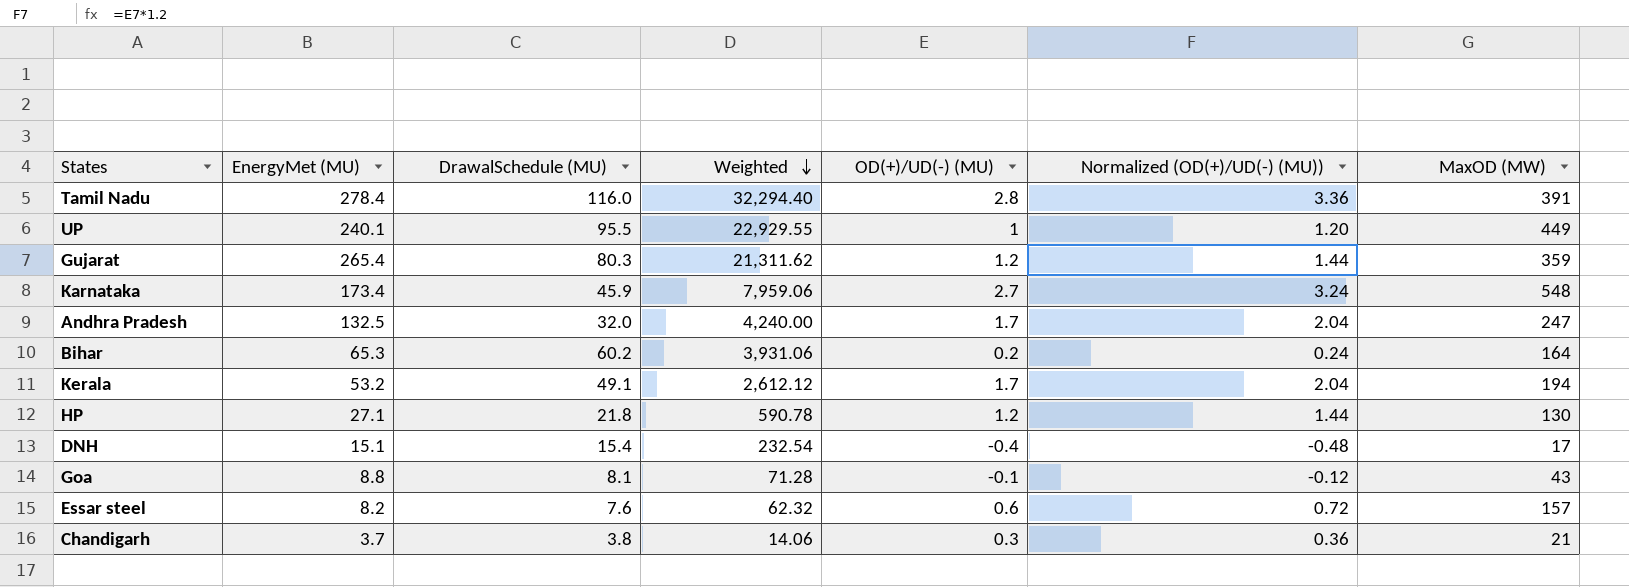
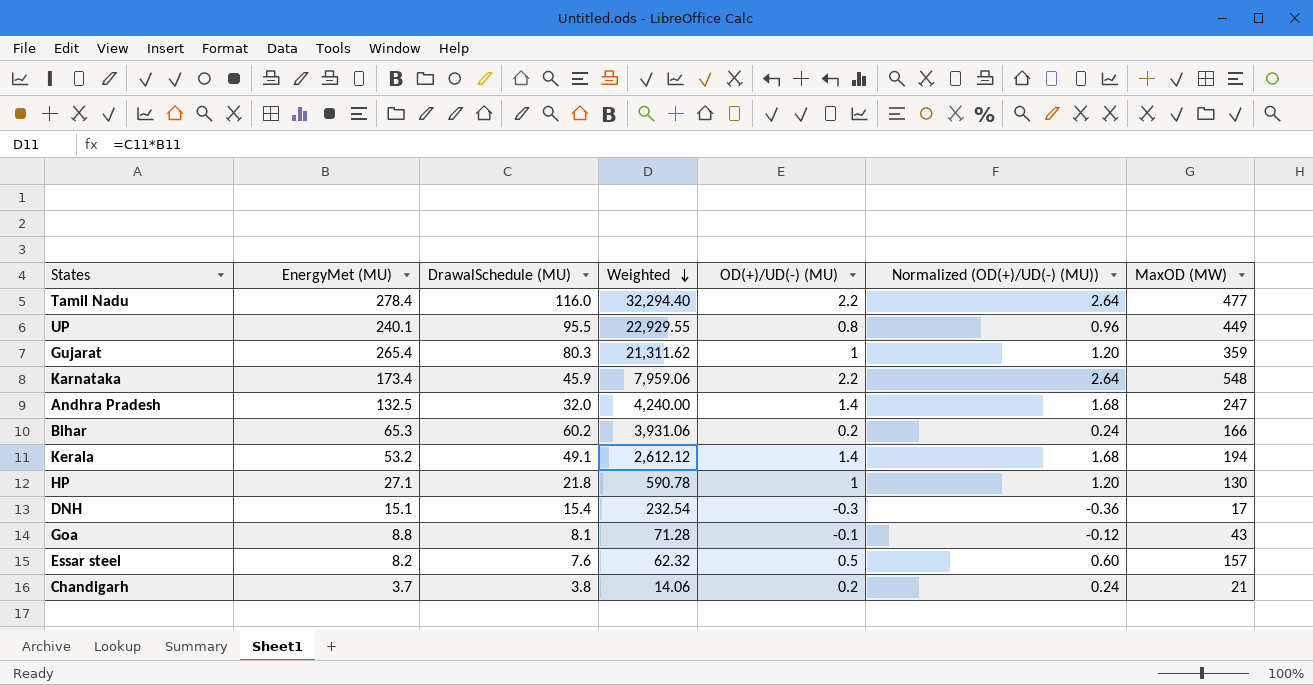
Tamil Nadu | OD(+)/UD(-) (MU): 2.8 -> 2.2
Tamil Nadu | Normalized (OD(+)/UD(-) (MU)): 3.36 -> 2.64
Tamil Nadu | MaxOD (MW): 391 -> 477
UP | OD(+)/UD(-) (MU): 1 -> 0.8
UP | Normalized (OD(+)/UD(-) (MU)): 1.20 -> 0.96
Gujarat | OD(+)/UD(-) (MU): 1.2 -> 1
Gujarat | Normalized (OD(+)/UD(-) (MU)): 1.44 -> 1.20
Karnataka | OD(+)/UD(-) (MU): 2.7 -> 2.2
Karnataka | Normalized (OD(+)/UD(-) (MU)): 3.24 -> 2.64
Andhra Pradesh | OD(+)/UD(-) (MU): 1.7 -> 1.4
Andhra Pradesh | Normalized (OD(+)/UD(-) (MU)): 2.04 -> 1.68
Bihar | MaxOD (MW): 164 -> 166
Kerala | OD(+)/UD(-) (MU): 1.7 -> 1.4
Kerala | Normalized (OD(+)/UD(-) (MU)): 2.04 -> 1.68
HP | OD(+)/UD(-) (MU): 1.2 -> 1
HP | Normalized (OD(+)/UD(-) (MU)): 1.44 -> 1.20
DNH | OD(+)/UD(-) (MU): -0.4 -> -0.3
DNH | Normalized (OD(+)/UD(-) (MU)): -0.48 -> -0.36
Essar steel | OD(+)/UD(-) (MU): 0.6 -> 0.5
Essar steel | Normalized (OD(+)/UD(-) (MU)): 0.72 -> 0.60
Chandigarh | OD(+)/UD(-) (MU): 0.3 -> 0.2
Chandigarh | Normalized (OD(+)/UD(-) (MU)): 0.36 -> 0.24

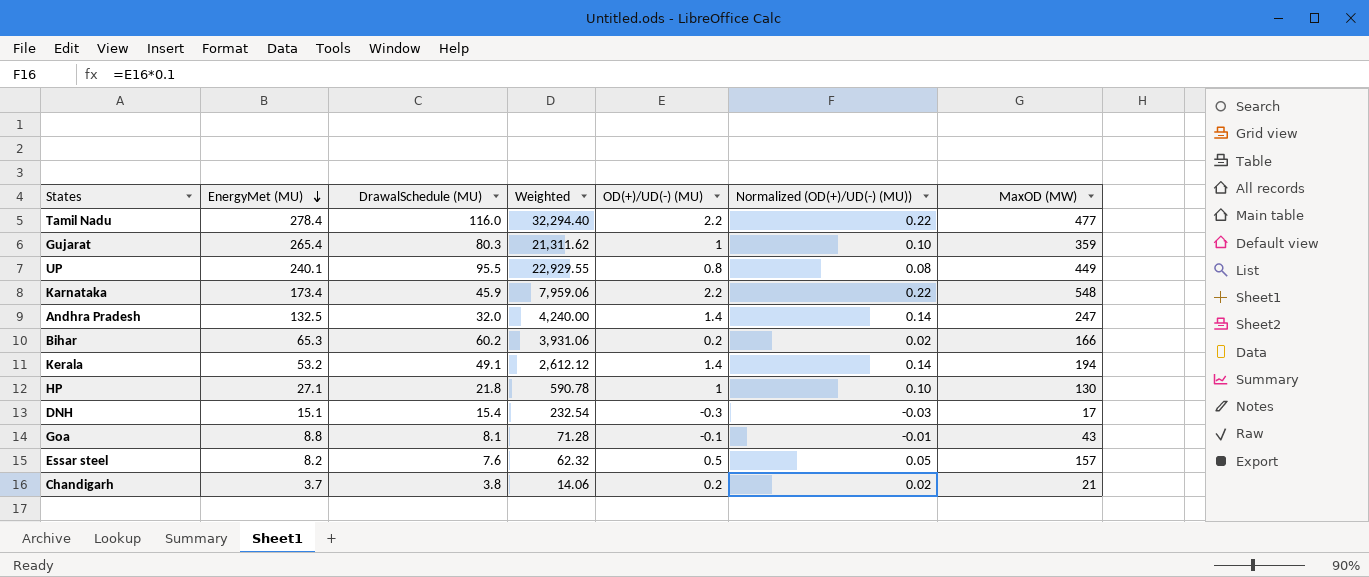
row order: Weighted descending -> EnergyMet (MU) descending
column Normalized (OD(+)/UD(-) (MU)) | formula: [OD(+)/UD(-) (MU)] * 1.2 -> [OD(+)/UD(-) (MU)] * 0.1

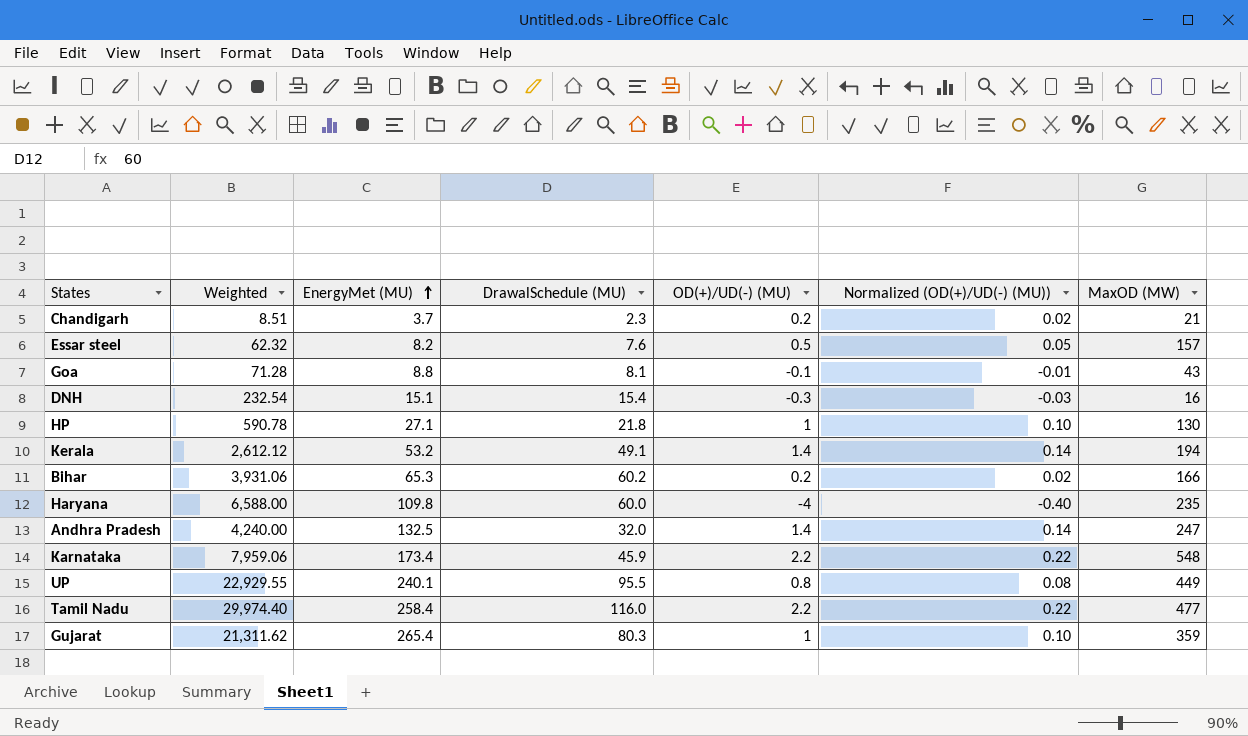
row order: EnergyMet (MU) descending -> EnergyMet (MU) ascending
column Weighted | position: 4 -> 2
Chandigarh | Weighted: 14.06 -> 8.51
Chandigarh | DrawalSchedule (MU): 3.8 -> 2.3
DNH | MaxOD (MW): 17 -> 16
row Haryana: none -> 6,588.00 | 109.8 | 60.0 | -4 | -0.40 | 235
Tamil Nadu | Weighted: 32,294.40 -> 29,974.40
Tamil Nadu | EnergyMet (MU): 278.4 -> 258.4

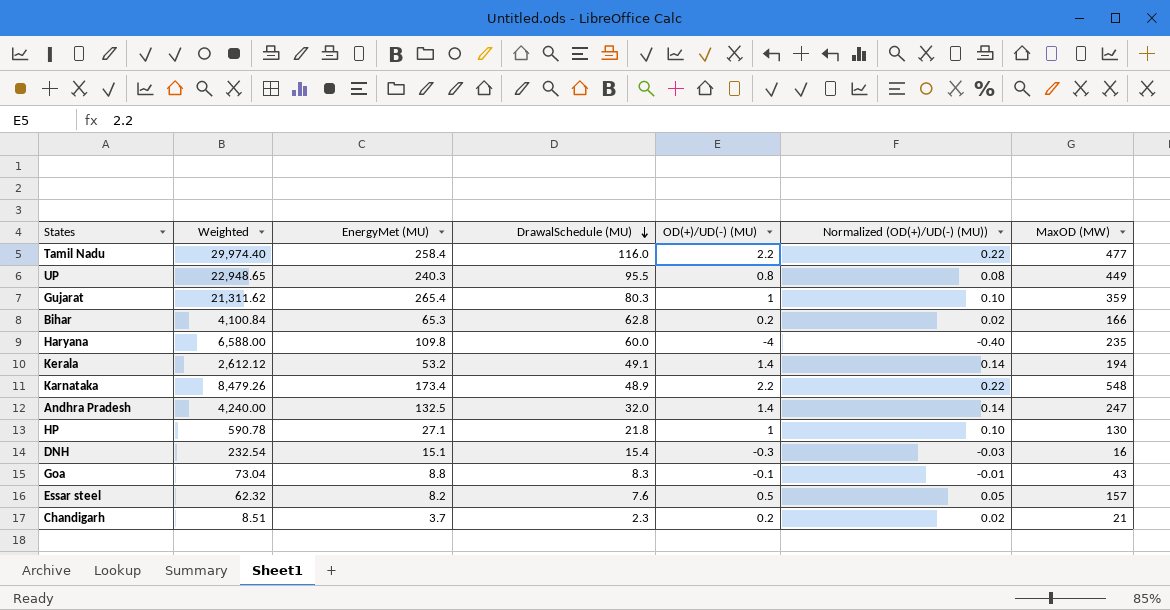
row order: EnergyMet (MU) ascending -> DrawalSchedule (MU) descending
UP | Weighted: 22,929.55 -> 22,948.65
UP | EnergyMet (MU): 240.1 -> 240.3
Bihar | Weighted: 3,931.06 -> 4,100.84
Bihar | DrawalSchedule (MU): 60.2 -> 62.8
Karnataka | Weighted: 7,959.06 -> 8,479.26
Karnataka | DrawalSchedule (MU): 45.9 -> 48.9
Goa | Weighted: 71.28 -> 73.04
Goa | DrawalSchedule (MU): 8.1 -> 8.3

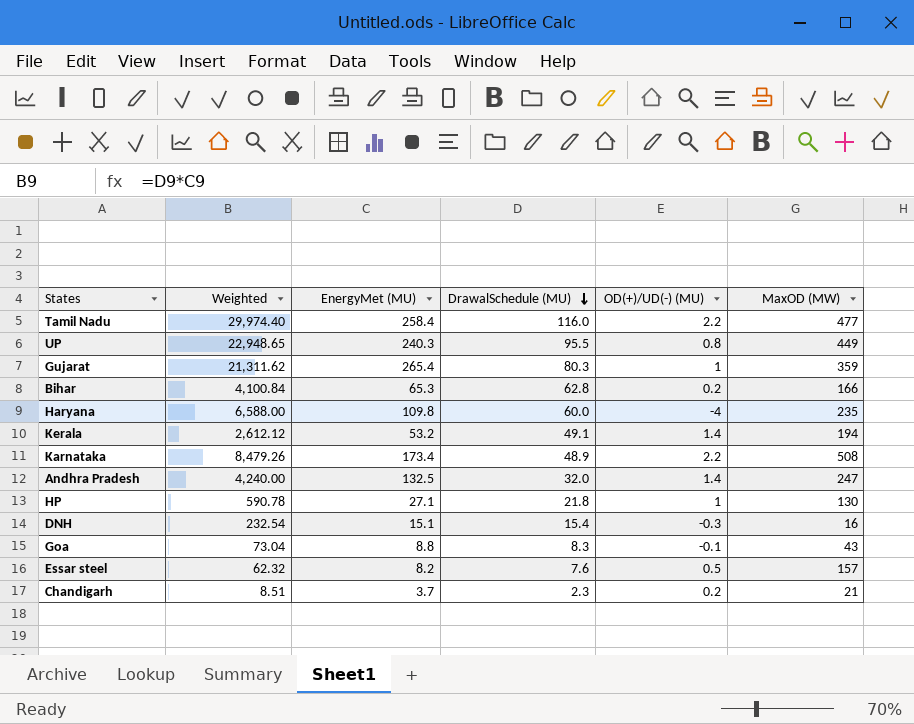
column Normalized (OD(+)/UD(-) (MU)) | formula: [OD(+)/UD(-) (MU)] * 0.1 -> none
Karnataka | MaxOD (MW): 548 -> 508

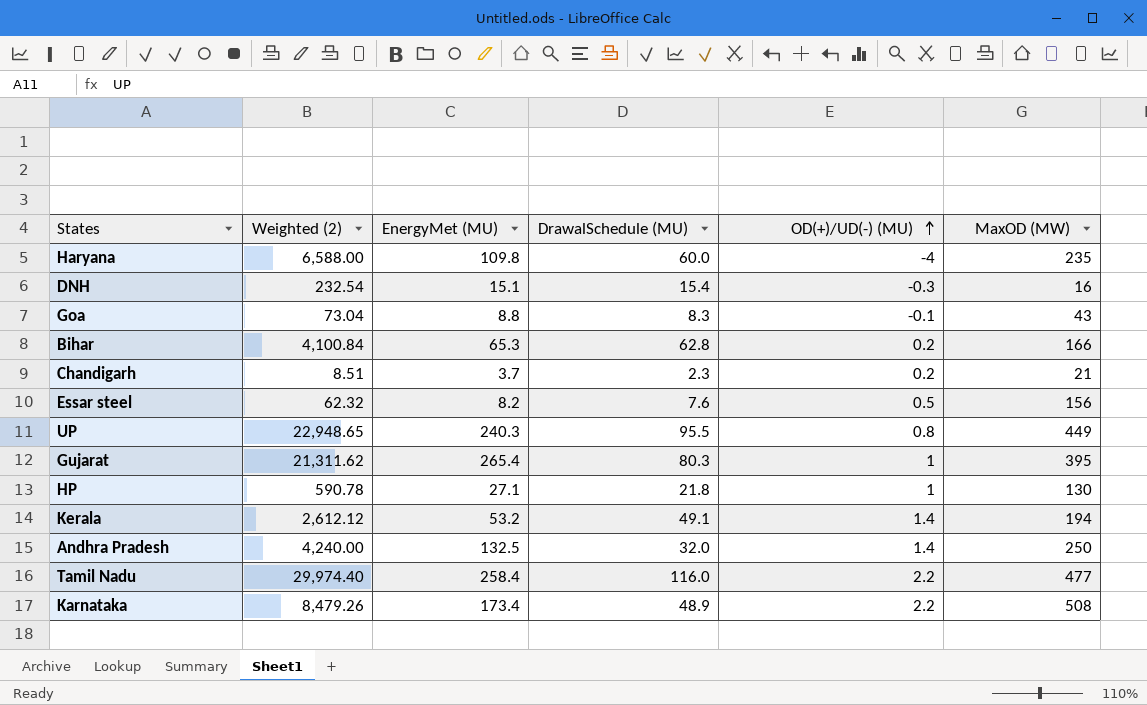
row order: DrawalSchedule (MU) descending -> OD(+)/UD(-) (MU) ascending
column name: Weighted -> Weighted (2)
Essar steel | MaxOD (MW): 157 -> 156
Gujarat | MaxOD (MW): 359 -> 395
Andhra Pradesh | MaxOD (MW): 247 -> 250

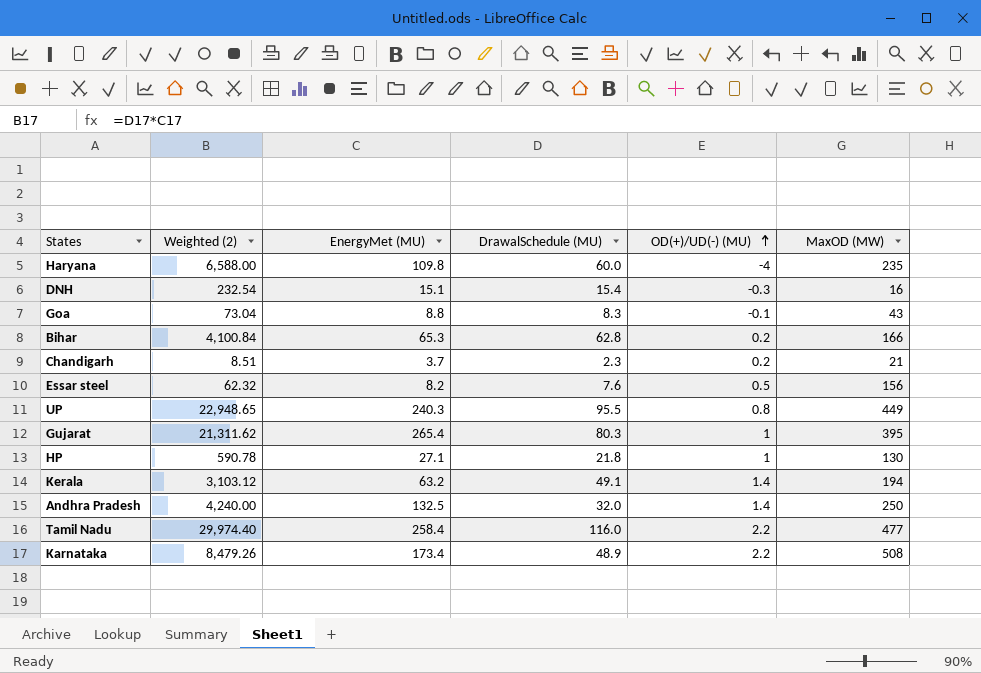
Kerala | Weighted (2): 2,612.12 -> 3,103.12
Kerala | EnergyMet (MU): 53.2 -> 63.2

